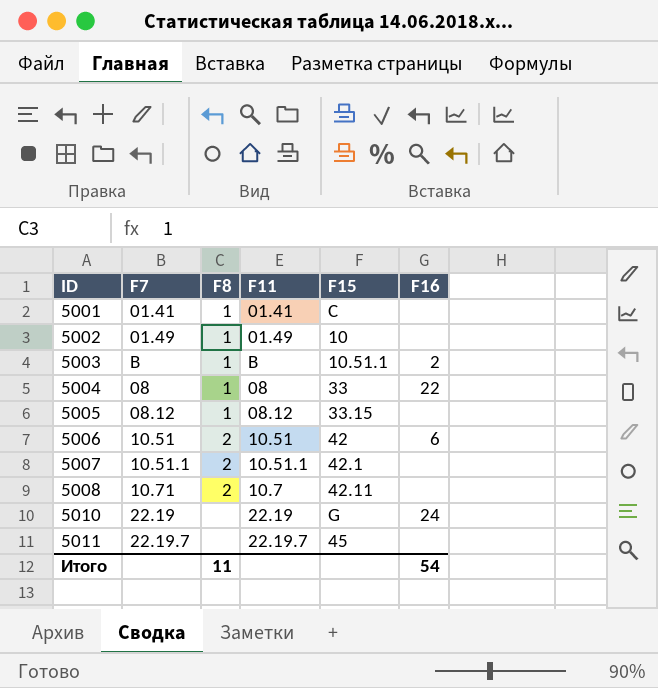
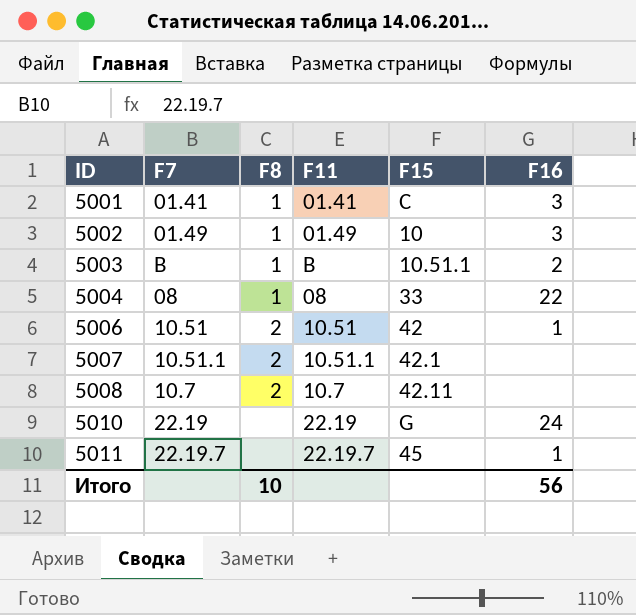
row 5005: 08.12 | 1 | 08.12 | 33.15 | none -> none
5001 | F16: none -> 3
5002 | F16: none -> 3
5006 | F16: 6 -> 1
5008 | F7: 10.71 -> 10.7
5011 | F16: none -> 1
Итого | F8: 11 -> 10
Итого | F16: 54 -> 56

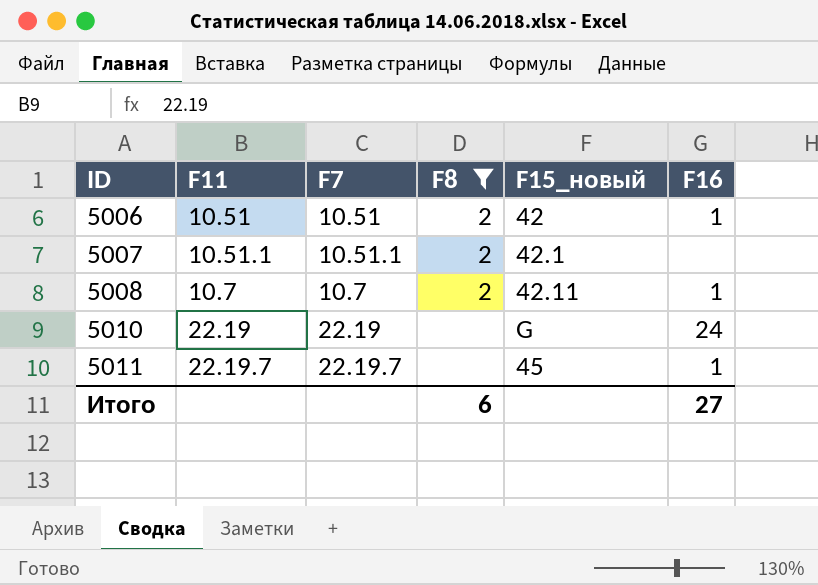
filter: none -> F8 != 1
column F11 | position: 4 -> 2
column name: F15 -> F15_новый
5008 | F16: none -> 1
Итого | F8: 10 -> 6
Итого | F16: 56 -> 27

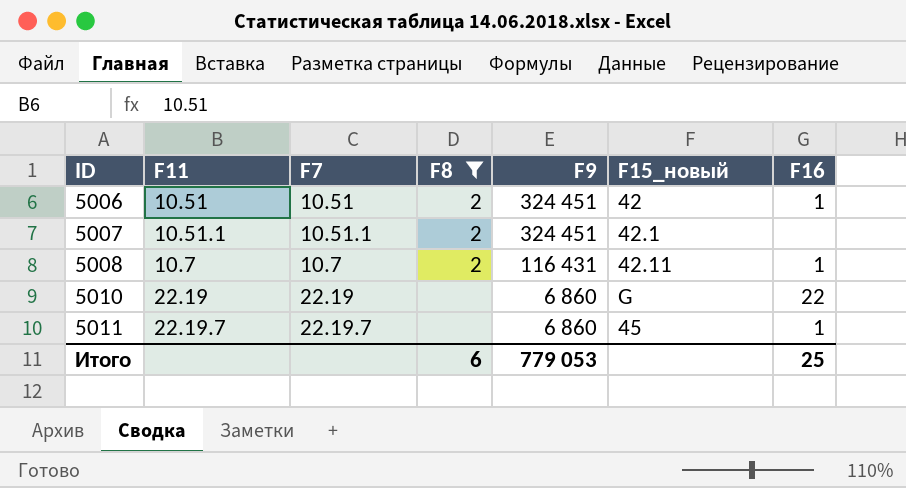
column F9 | position: none -> 5
5010 | F16: 24 -> 22
Итого | F16: 27 -> 25

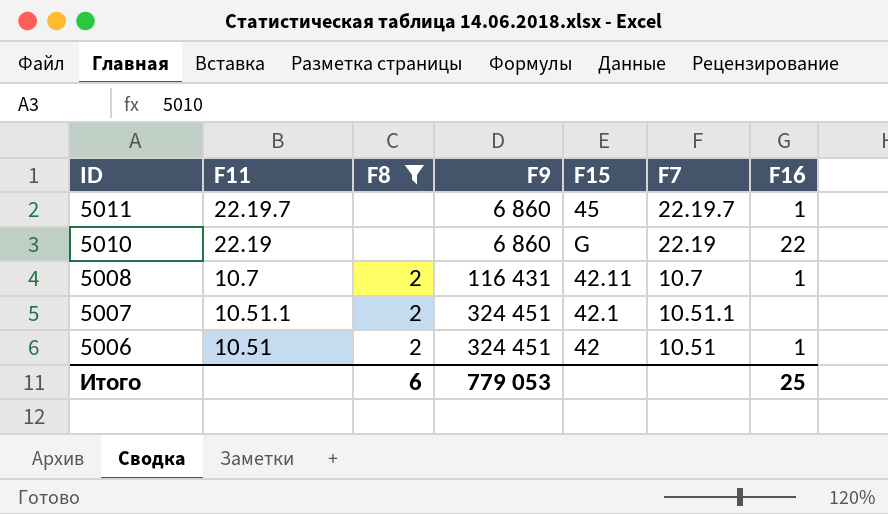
row order: ID ascending -> ID descending
column name: F15_новый -> F15
column F7 | position: 3 -> 6

